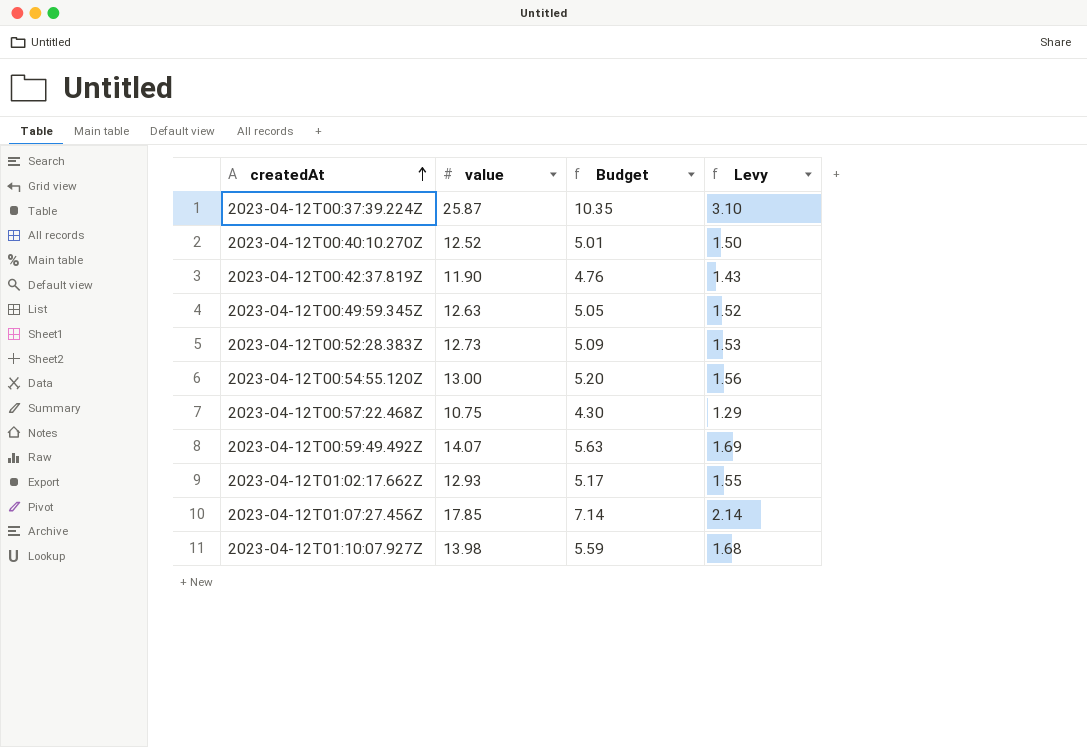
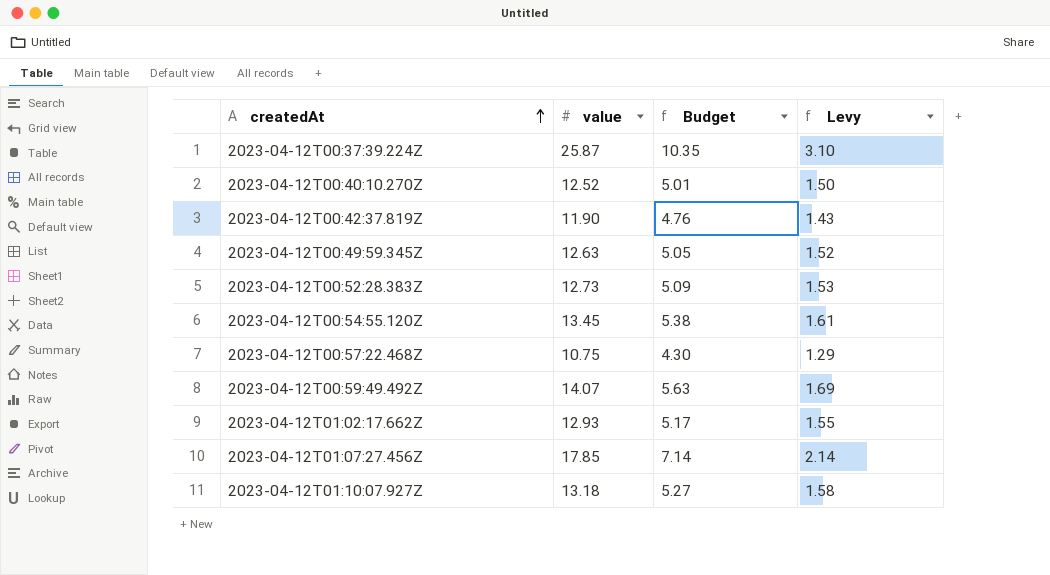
2023-04-12T00:54:55.120Z | value: 13.00 -> 13.45
2023-04-12T00:54:55.120Z | Budget: 5.20 -> 5.38
2023-04-12T00:54:55.120Z | Levy: 1.56 -> 1.61
2023-04-12T01:10:07.927Z | value: 13.98 -> 13.18
2023-04-12T01:10:07.927Z | Budget: 5.59 -> 5.27
2023-04-12T01:10:07.927Z | Levy: 1.68 -> 1.58

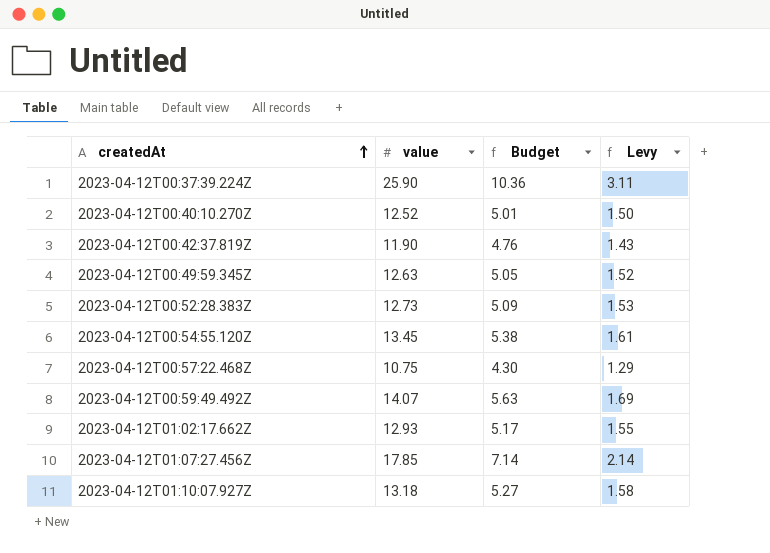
2023-04-12T00:37:39.224Z | value: 25.87 -> 25.90
2023-04-12T00:37:39.224Z | Budget: 10.35 -> 10.36
2023-04-12T00:37:39.224Z | Levy: 3.10 -> 3.11

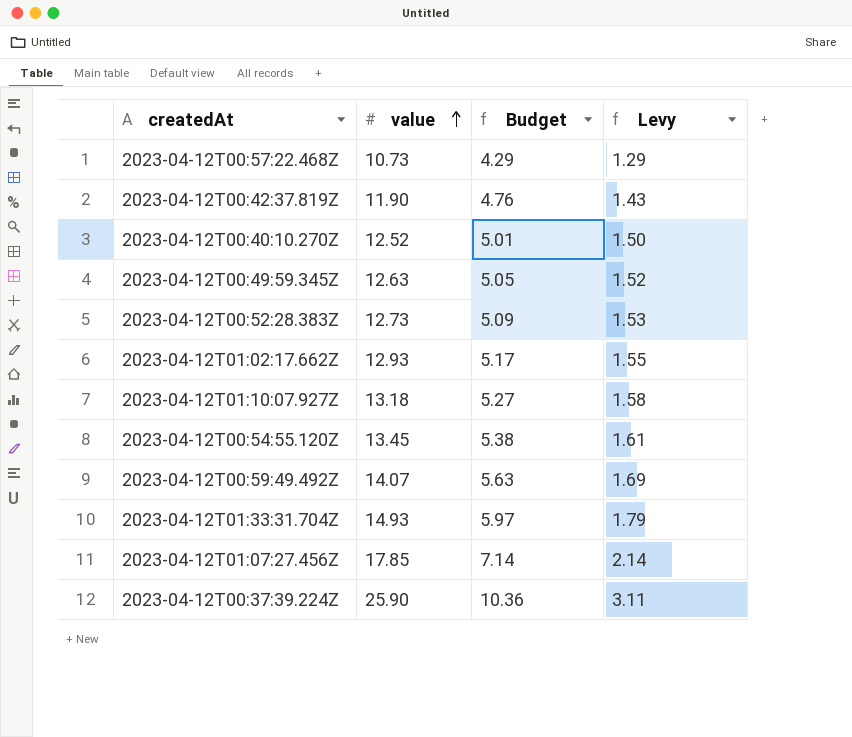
row order: createdAt ascending -> value ascending
2023-04-12T00:57:22.468Z | value: 10.75 -> 10.73
2023-04-12T00:57:22.468Z | Budget: 4.30 -> 4.29
row 2023-04-12T01:33:31.704Z: none -> 14.93 | 5.97 | 1.79

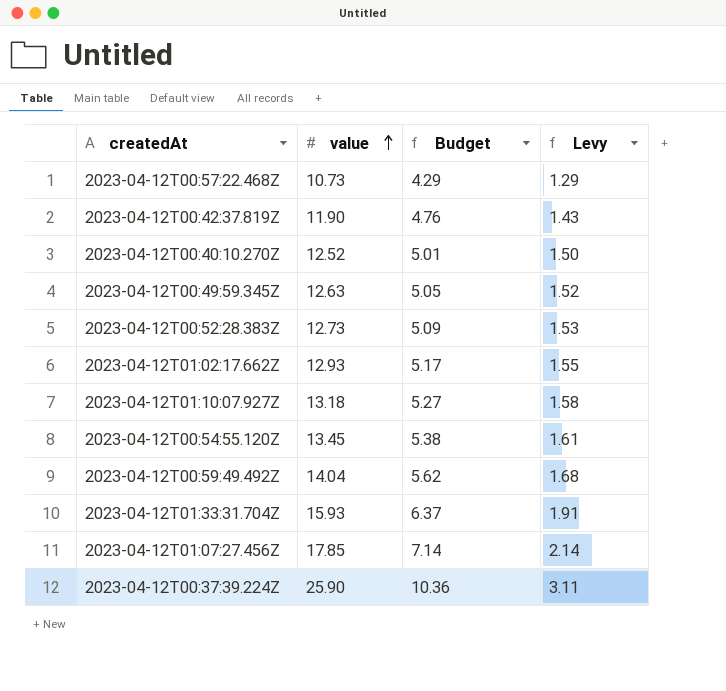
2023-04-12T00:59:49.492Z | value: 14.07 -> 14.04
2023-04-12T00:59:49.492Z | Budget: 5.63 -> 5.62
2023-04-12T00:59:49.492Z | Levy: 1.69 -> 1.68
2023-04-12T01:33:31.704Z | value: 14.93 -> 15.93
2023-04-12T01:33:31.704Z | Budget: 5.97 -> 6.37
2023-04-12T01:33:31.704Z | Levy: 1.79 -> 1.91

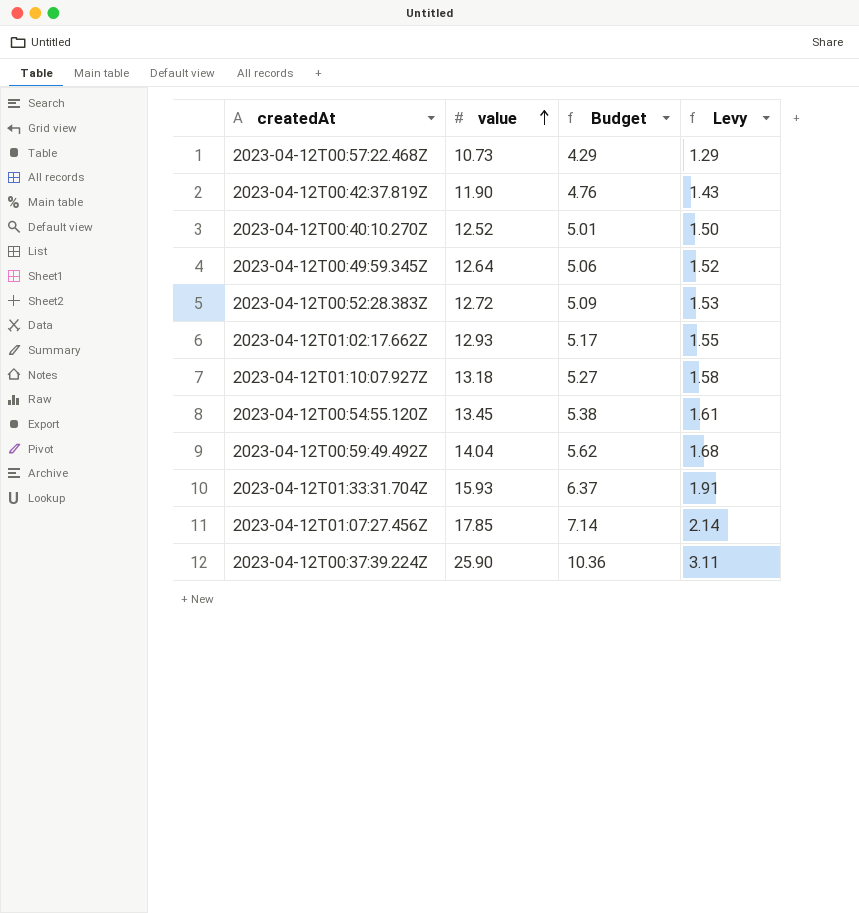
2023-04-12T00:49:59.345Z | value: 12.63 -> 12.64
2023-04-12T00:49:59.345Z | Budget: 5.05 -> 5.06
2023-04-12T00:52:28.383Z | value: 12.73 -> 12.72

